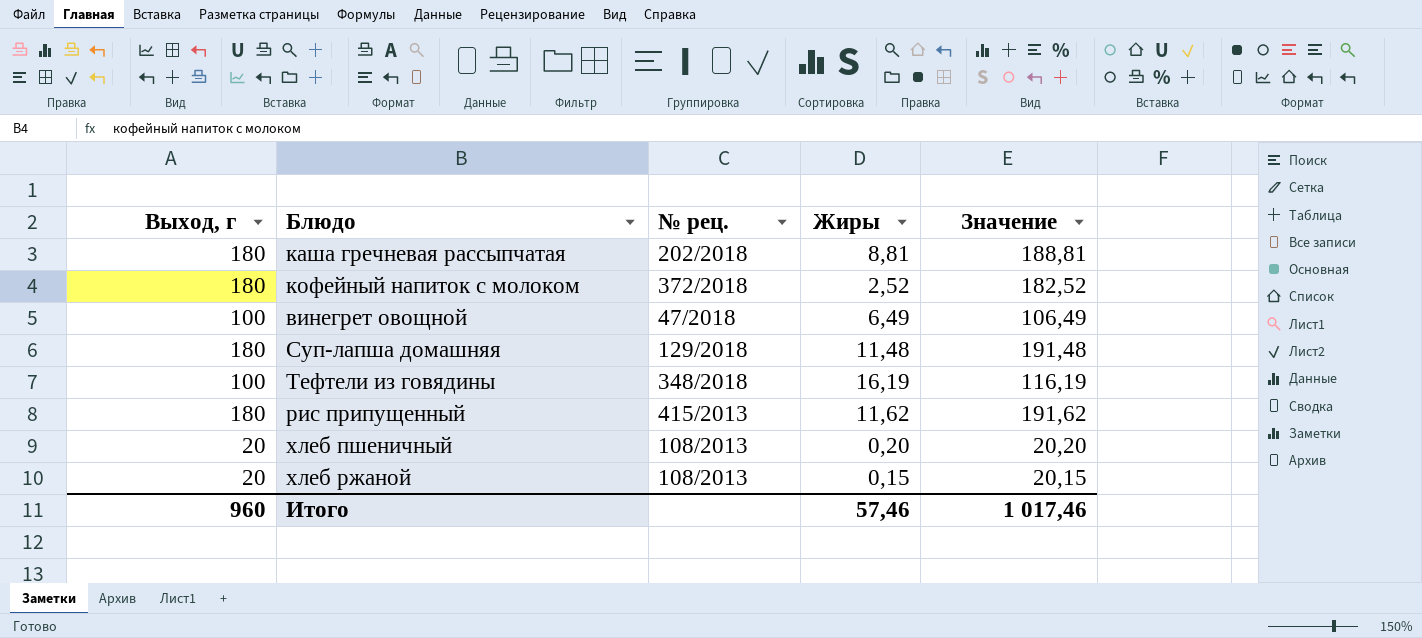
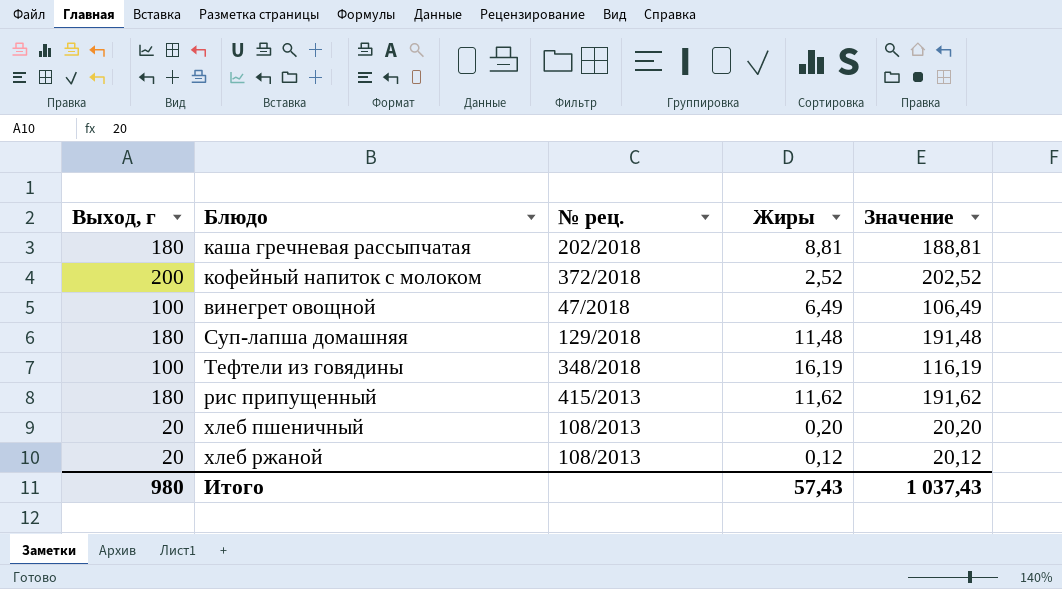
кофейный напиток с молоком | Выход, г: 180 -> 200
кофейный напиток с молоком | Значение: 182,52 -> 202,52
хлеб ржаной | Жиры: 0,15 -> 0,12
хлеб ржаной | Значение: 20,15 -> 20,12
Итого | Выход, г: 960 -> 980
Итого | Жиры: 57,46 -> 57,43
Итого | Значение: 1 017,46 -> 1 037,43

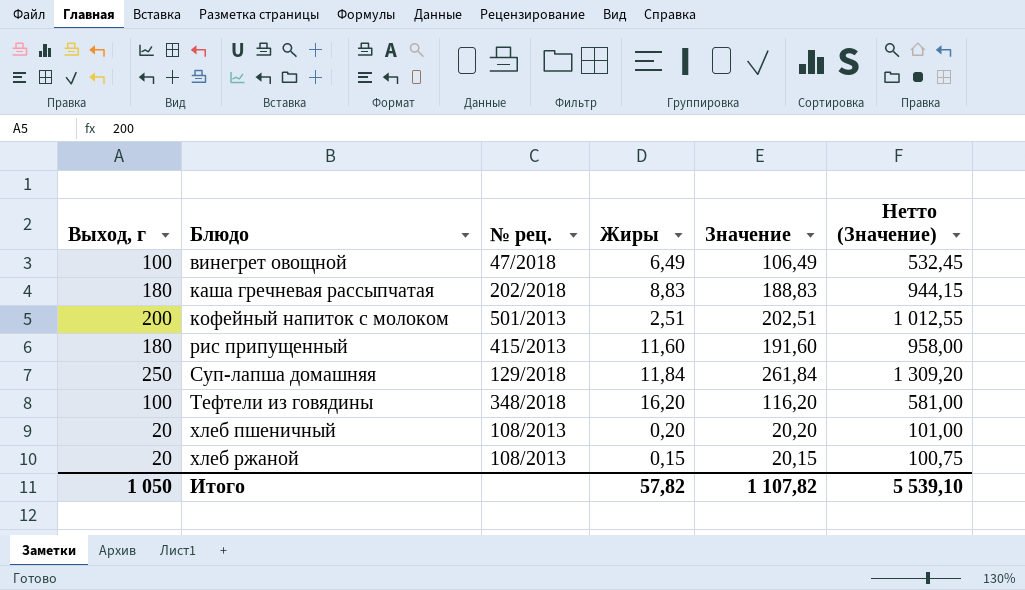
row order: none -> Блюдо ascending
column Нетто (Значение) | formula: none -> [Значение] * 5
каша гречневая рассыпчатая | Жиры: 8,81 -> 8,83
каша гречневая рассыпчатая | Значение: 188,81 -> 188,83
кофейный напиток с молоком | № рец.: 372/2018 -> 501/2013
кофейный напиток с молоком | Жиры: 2,52 -> 2,51
кофейный напиток с молоком | Значение: 202,52 -> 202,51
рис припущенный | Жиры: 11,62 -> 11,60
рис припущенный | Значение: 191,62 -> 191,60
Суп-лапша домашняя | Выход, г: 180 -> 250
Суп-лапша домашняя | Жиры: 11,48 -> 11,84
Суп-лапша домашняя | Значение: 191,48 -> 261,84
Тефтели из говядины | Жиры: 16,19 -> 16,20
Тефтели из говядины | Значение: 116,19 -> 116,20
хлеб ржаной | Жиры: 0,12 -> 0,15
хлеб ржаной | Значение: 20,12 -> 20,15
Итого | Выход, г: 980 -> 1 050
Итого | Жиры: 57,43 -> 57,82
Итого | Значение: 1 037,43 -> 1 107,82

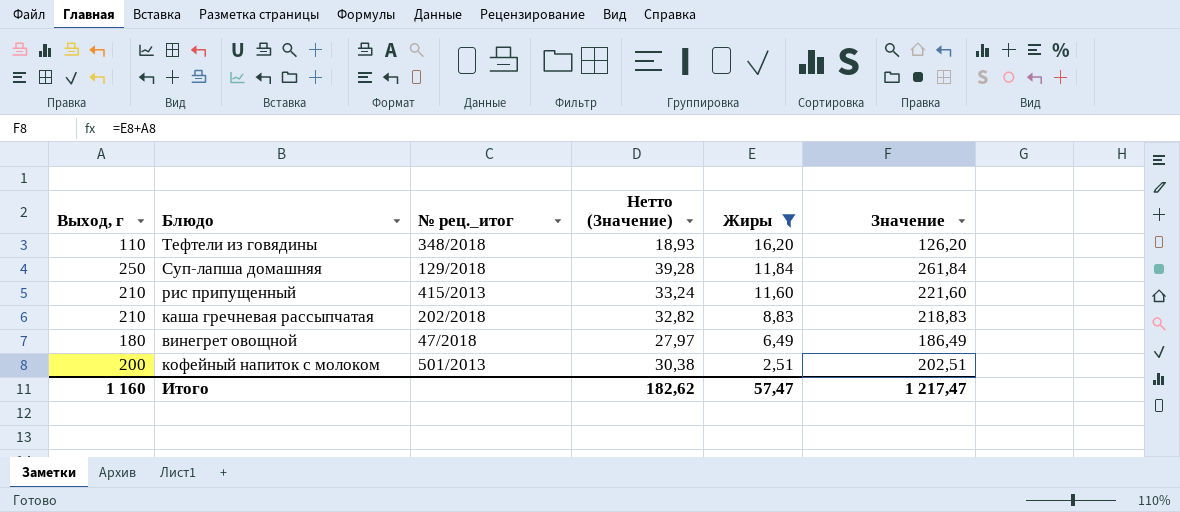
filter: none -> Жиры >= 2,51
row order: Блюдо ascending -> Жиры descending
column name: № рец. -> № рец._итог
column Нетто (Значение) | formula: [Значение] * 5 -> [Значение] * 0,15
column Нетто (Значение) | position: 6 -> 4
Тефтели из говядины | Выход, г: 100 -> 110
Тефтели из говядины | Значение: 116,20 -> 126,20
рис припущенный | Выход, г: 180 -> 210
рис припущенный | Значение: 191,60 -> 221,60
каша гречневая рассыпчатая | Выход, г: 180 -> 210
каша гречневая рассыпчатая | Значение: 188,83 -> 218,83
винегрет овощной | Выход, г: 100 -> 180
винегрет овощной | Значение: 106,49 -> 186,49
Итого | Выход, г: 1 050 -> 1 160
Итого | Нетто (Значение): 5 539,10 -> 182,62
Итого | Жиры: 57,82 -> 57,47
Итого | Значение: 1 107,82 -> 1 217,47

